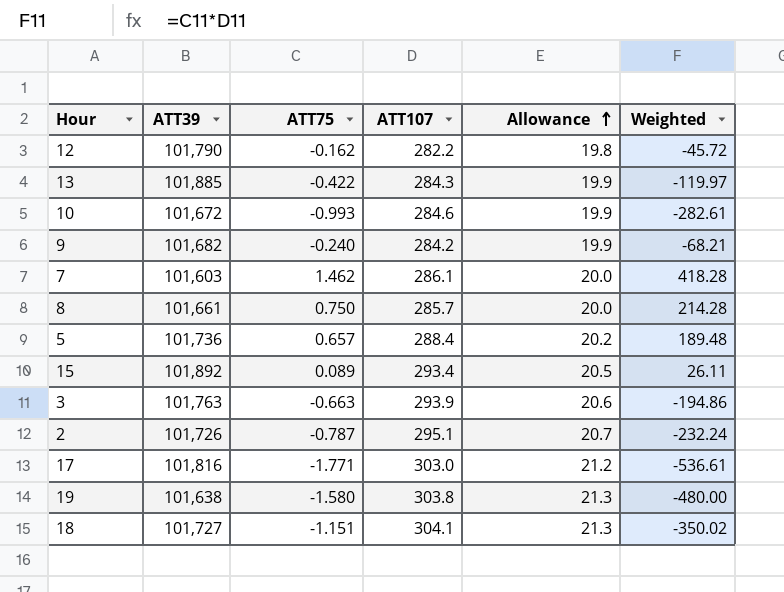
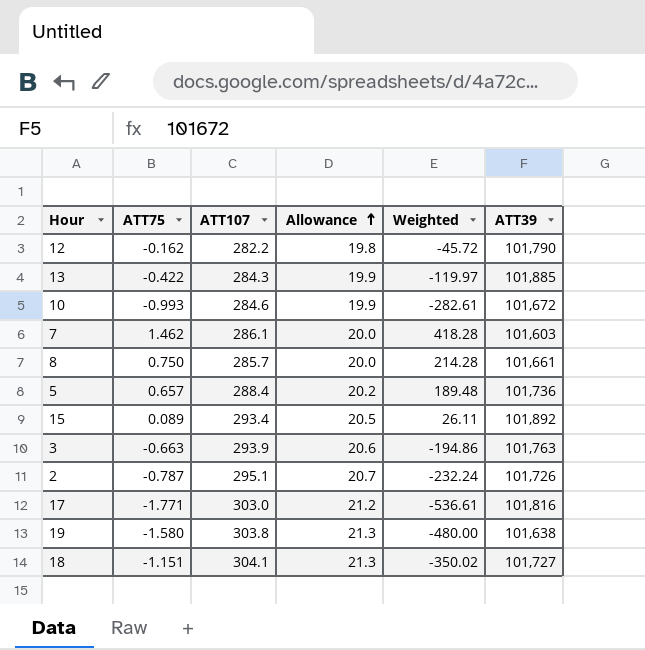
column ATT39 | position: 2 -> 6
row 9: 101,682 | -0.240 | 284.2 | 19.9 | -68.21 -> none

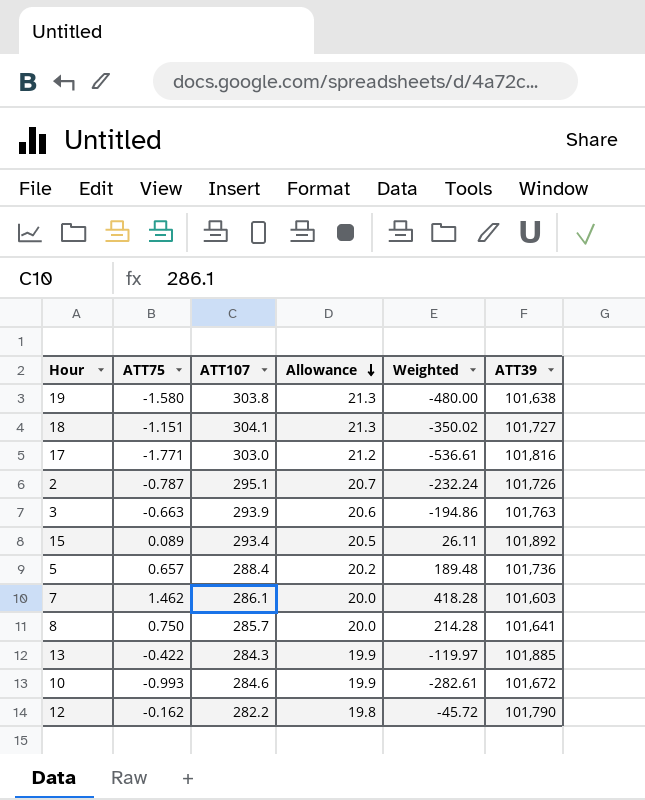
row order: Allowance ascending -> Allowance descending
8 | ATT39: 101,661 -> 101,641

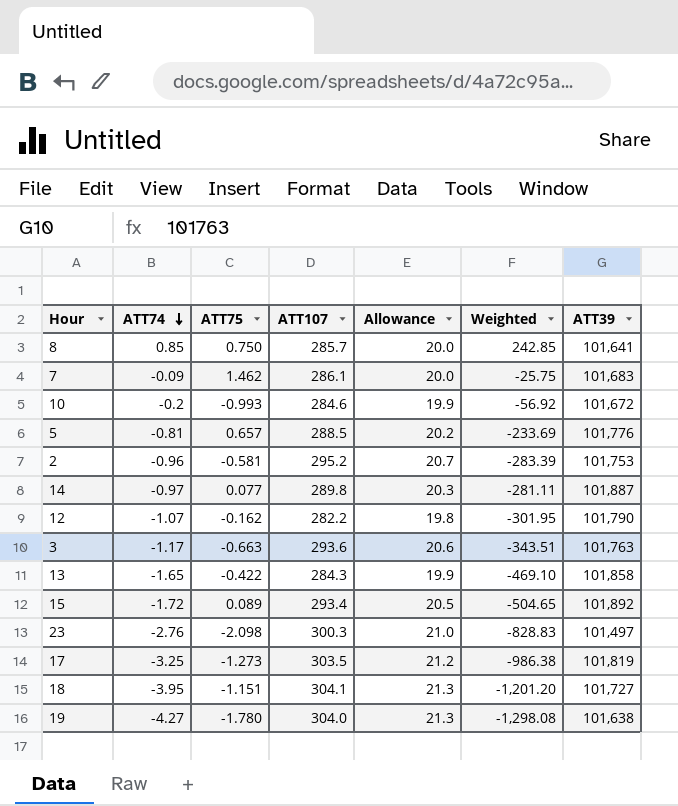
row order: Allowance descending -> ATT74 descending
column ATT74 | position: none -> 2
column Weighted | formula: [ATT75] * [ATT107] -> [ATT74] * [ATT107]
7 | ATT39: 101,603 -> 101,683
5 | ATT107: 288.4 -> 288.5
5 | ATT39: 101,736 -> 101,776
2 | ATT75: -0.787 -> -0.581
2 | ATT107: 295.1 -> 295.2
2 | ATT39: 101,726 -> 101,753
row 14: none -> -0.97 | 0.077 | 289.8 | 20.3 | -281.11 | 101,887
3 | ATT107: 293.9 -> 293.6
13 | ATT39: 101,885 -> 101,858
row 23: none -> -2.76 | -2.098 | 300.3 | 21.0 | -828.83 | 101,497
17 | ATT75: -1.771 -> -1.273
17 | ATT107: 303.0 -> 303.5
17 | ATT39: 101,816 -> 101,819
19 | ATT75: -1.580 -> -1.780
19 | ATT107: 303.8 -> 304.0

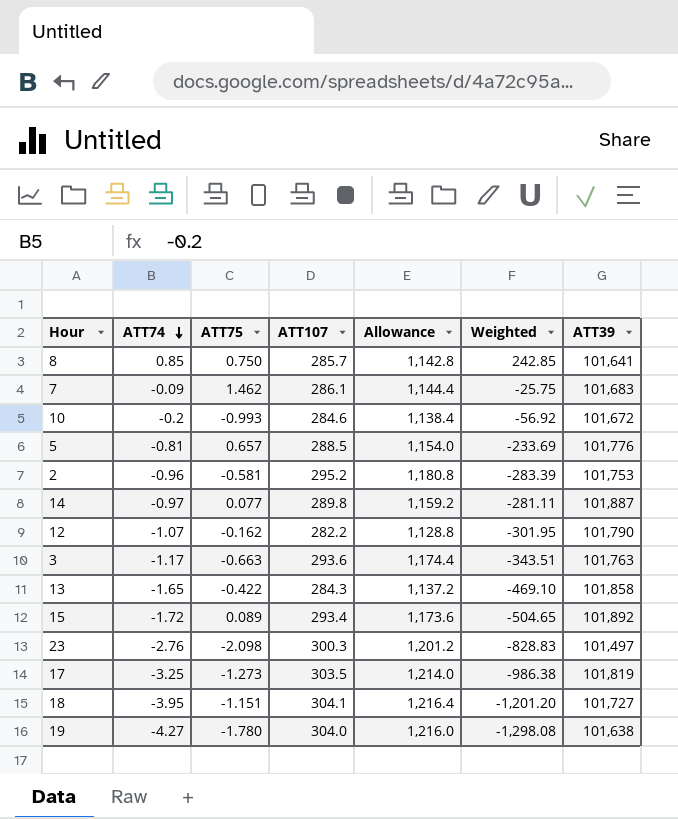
column Allowance | formula: [ATT107] * 0.07 -> [ATT107] * 4

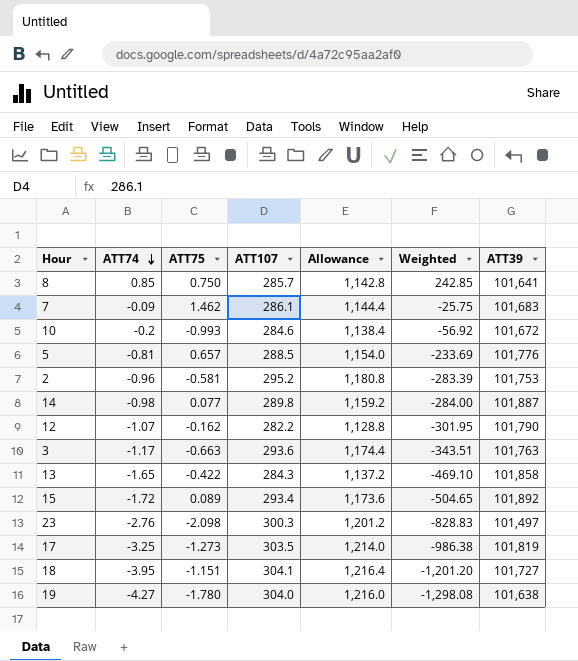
14 | ATT74: -0.97 -> -0.98
14 | Weighted: -281.11 -> -284.00

